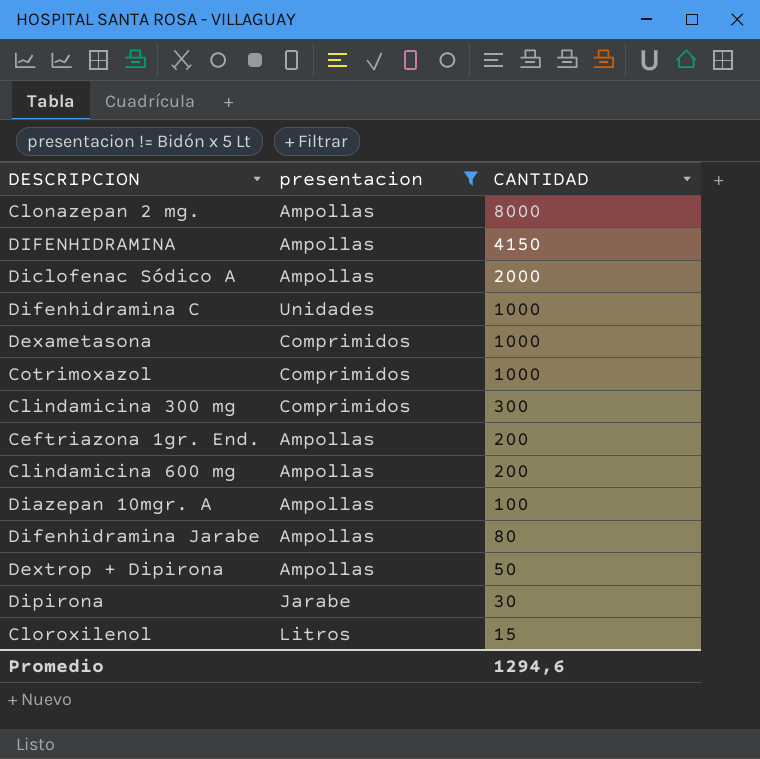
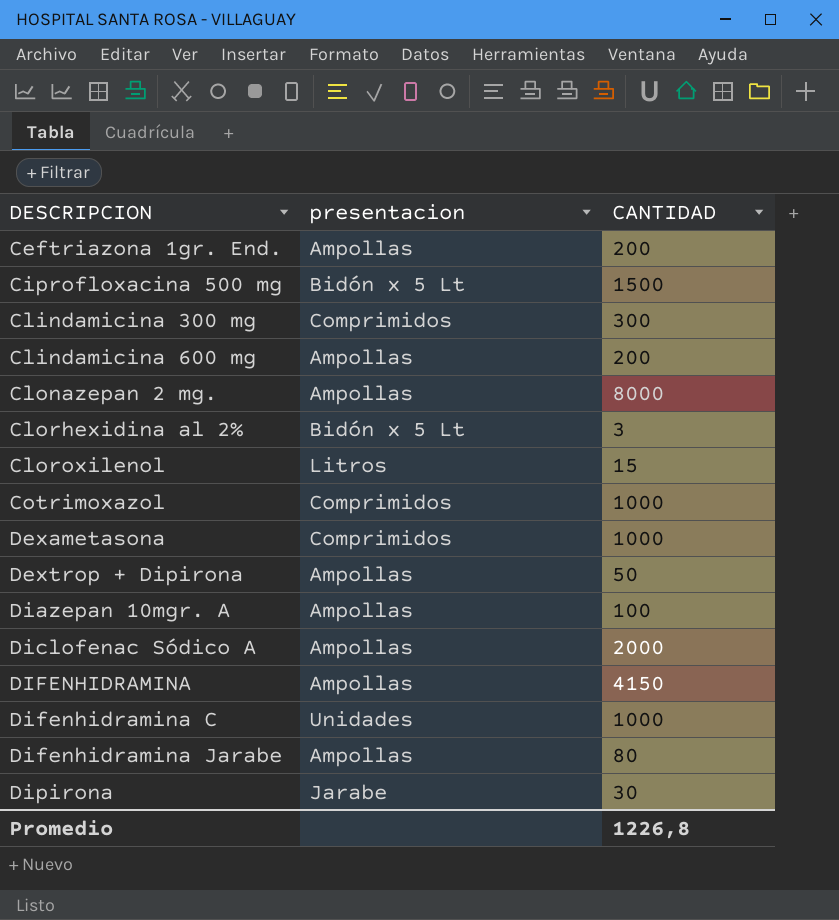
filter: presentacion != Bidón x 5 Lt -> none
row order: CANTIDAD descending -> DESCRIPCION ascending
Promedio | CANTIDAD: 1294,6 -> 1226,8

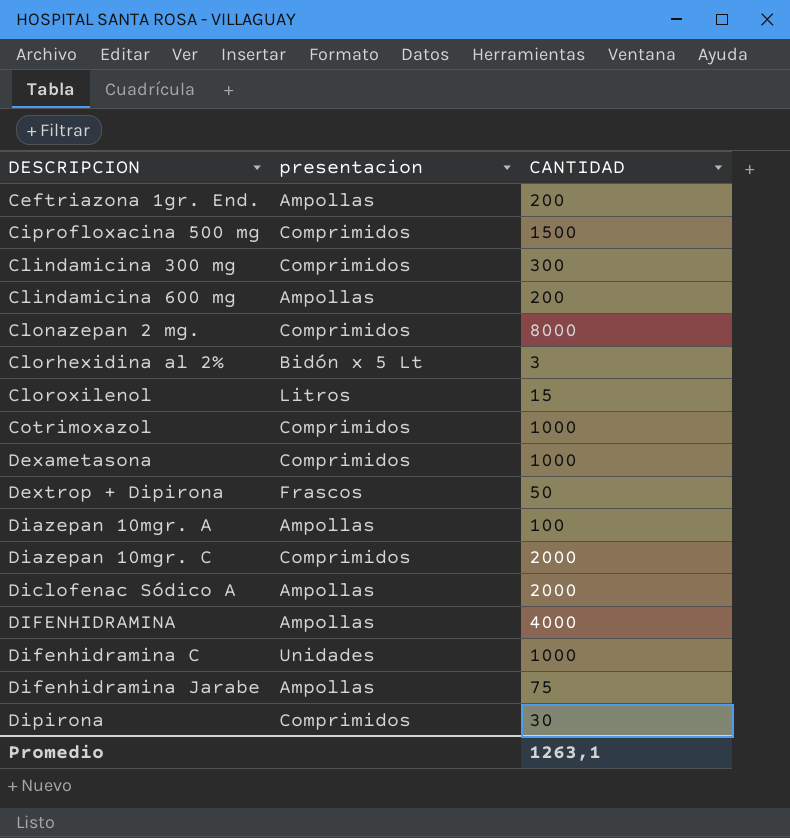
Ciprofloxacina 500 mg | presentacion: Bidón x 5 Lt -> Comprimidos
Clonazepan 2 mg. | presentacion: Ampollas -> Comprimidos
Dextrop + Dipirona | presentacion: Ampollas -> Frascos
row Diazepan 10mgr. C: none -> Comprimidos | 2000
DIFENHIDRAMINA | CANTIDAD: 4150 -> 4000
Difenhidramina Jarabe | CANTIDAD: 80 -> 75
Dipirona | presentacion: Jarabe -> Comprimidos
Promedio | CANTIDAD: 1226,8 -> 1263,1

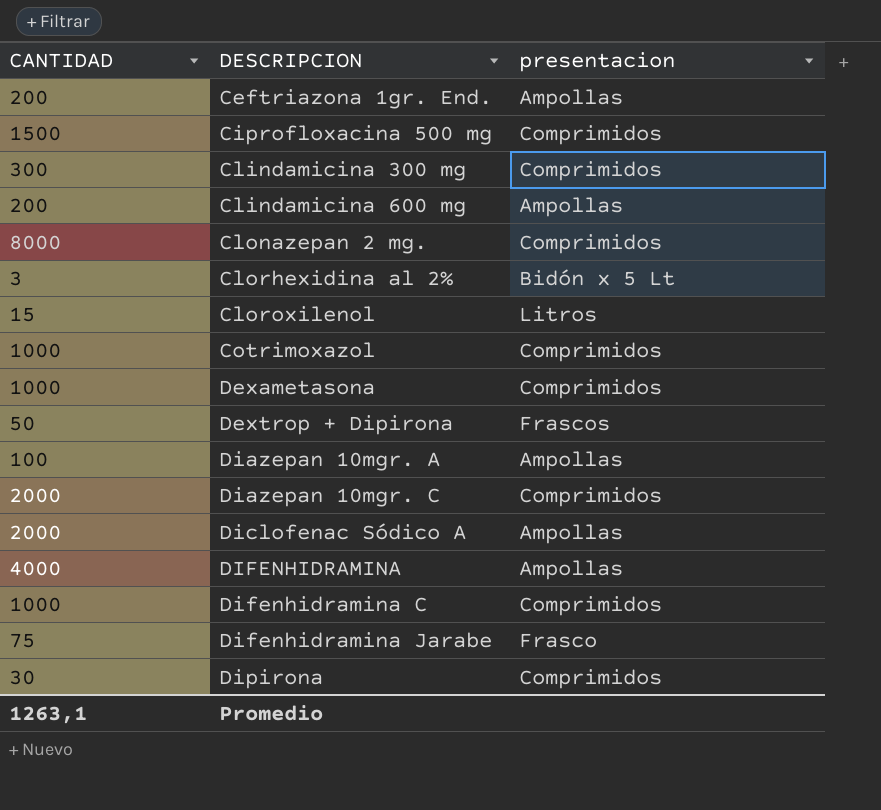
column CANTIDAD | position: 3 -> 1
Difenhidramina C | presentacion: Unidades -> Comprimidos
Difenhidramina Jarabe | presentacion: Ampollas -> Frasco

